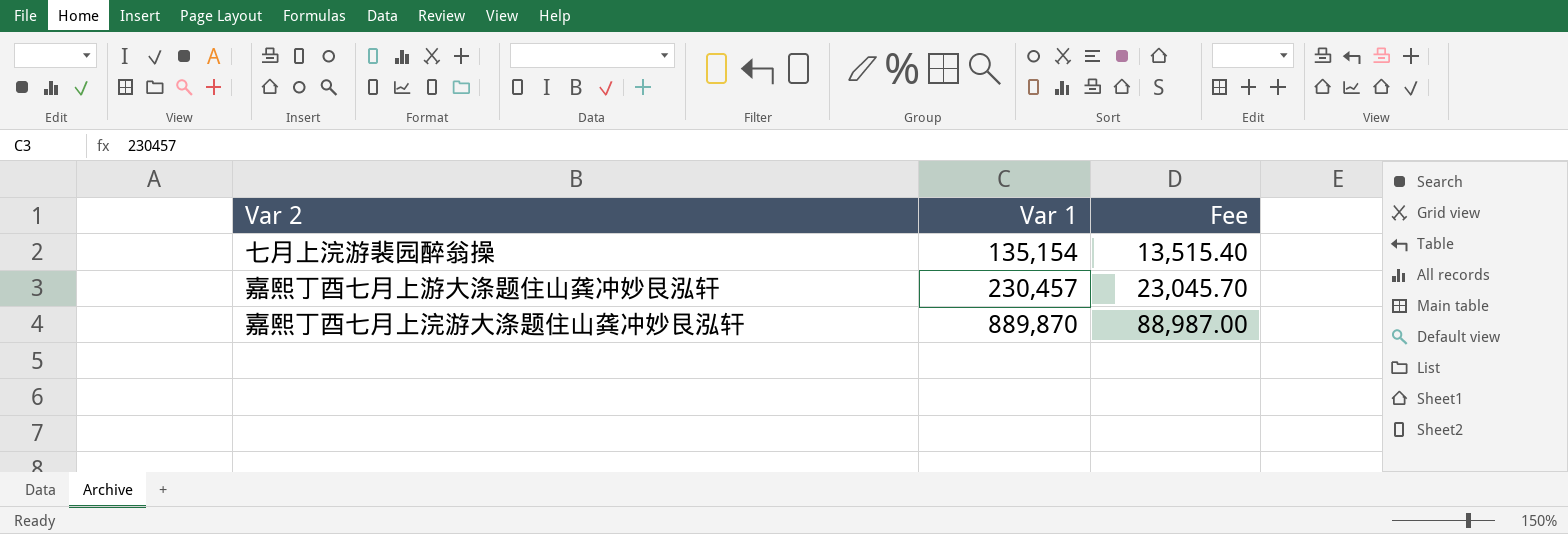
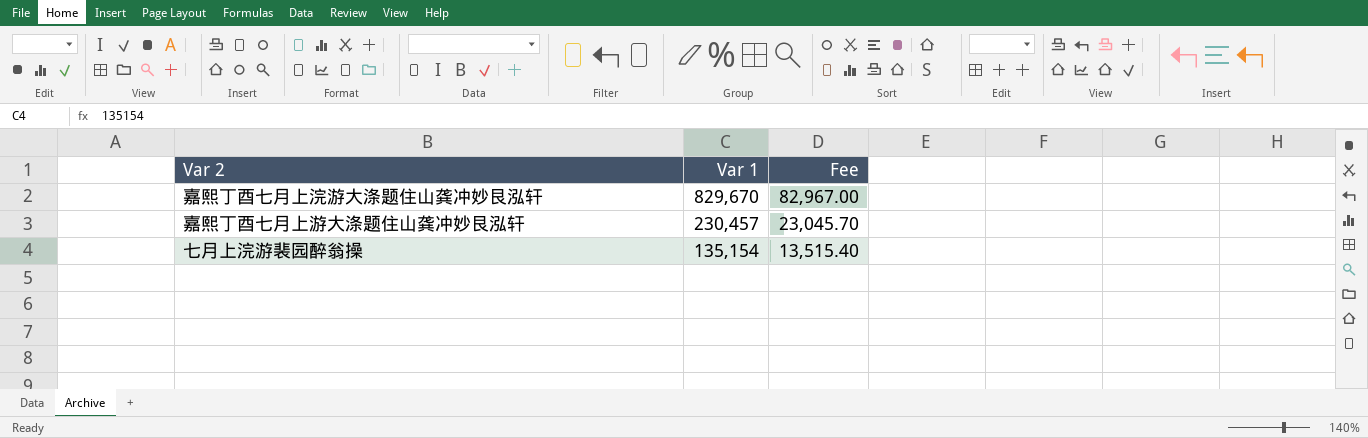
row order: Var 1 ascending -> Var 1 descending
嘉熙丁酉七月上浣游大涤题住山龚冲妙艮泓轩 | Var 1: 889,870 -> 829,670
嘉熙丁酉七月上浣游大涤题住山龚冲妙艮泓轩 | Fee: 88,987.00 -> 82,967.00

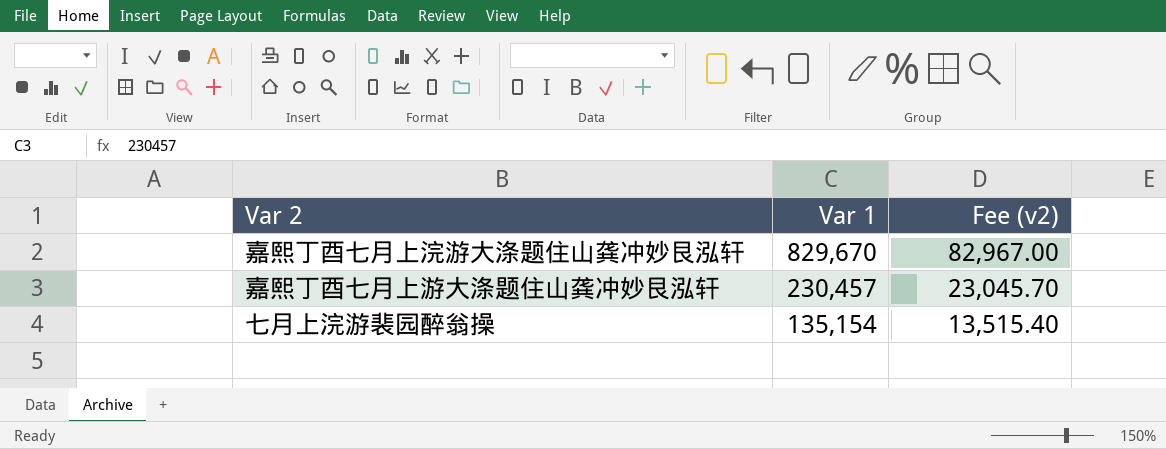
column name: Fee -> Fee (v2)

